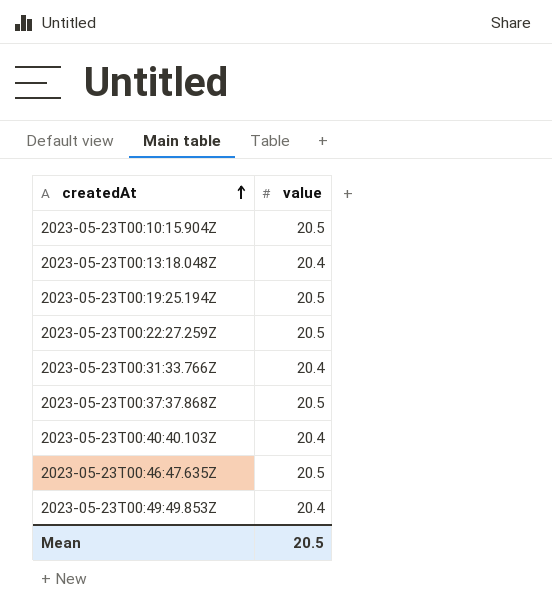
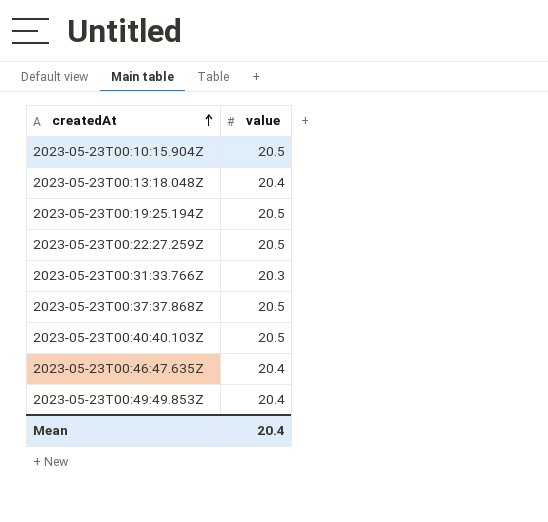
2023-05-23T00:31:33.766Z | value: 20.4 -> 20.3
2023-05-23T00:40:40.103Z | value: 20.4 -> 20.5
2023-05-23T00:46:47.635Z | value: 20.5 -> 20.4
Mean | value: 20.5 -> 20.4

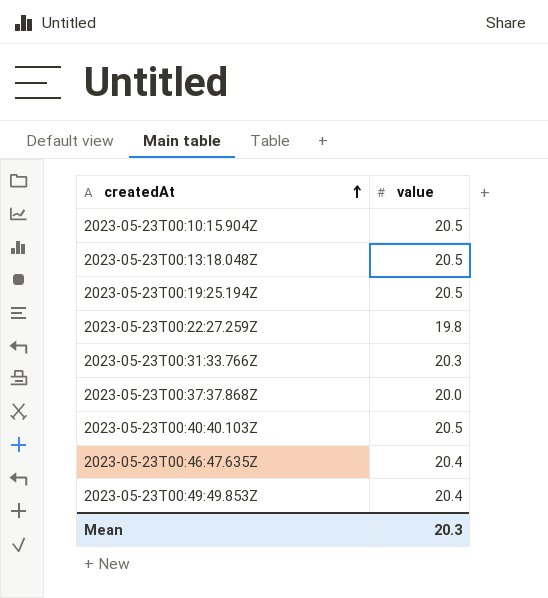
2023-05-23T00:13:18.048Z | value: 20.4 -> 20.5
2023-05-23T00:22:27.259Z | value: 20.5 -> 19.8
2023-05-23T00:37:37.868Z | value: 20.5 -> 20.0
Mean | value: 20.4 -> 20.3

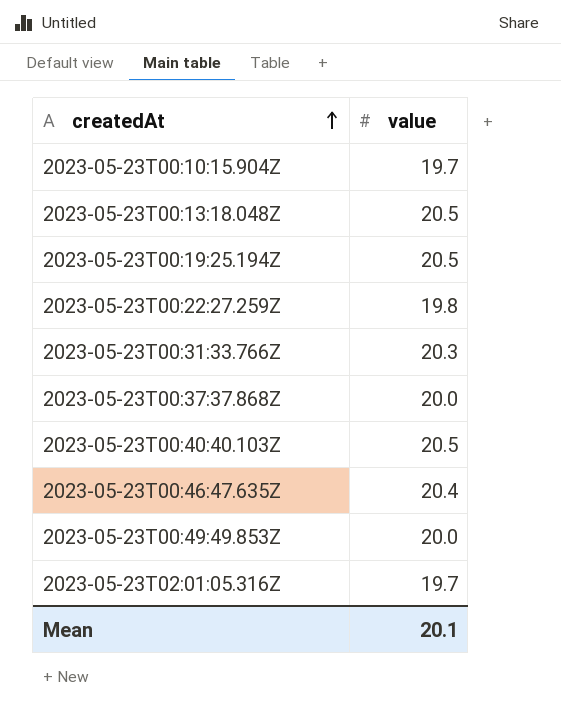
2023-05-23T00:10:15.904Z | value: 20.5 -> 19.7
2023-05-23T00:49:49.853Z | value: 20.4 -> 20.0
row 2023-05-23T02:01:05.316Z: none -> 19.7
Mean | value: 20.3 -> 20.1

